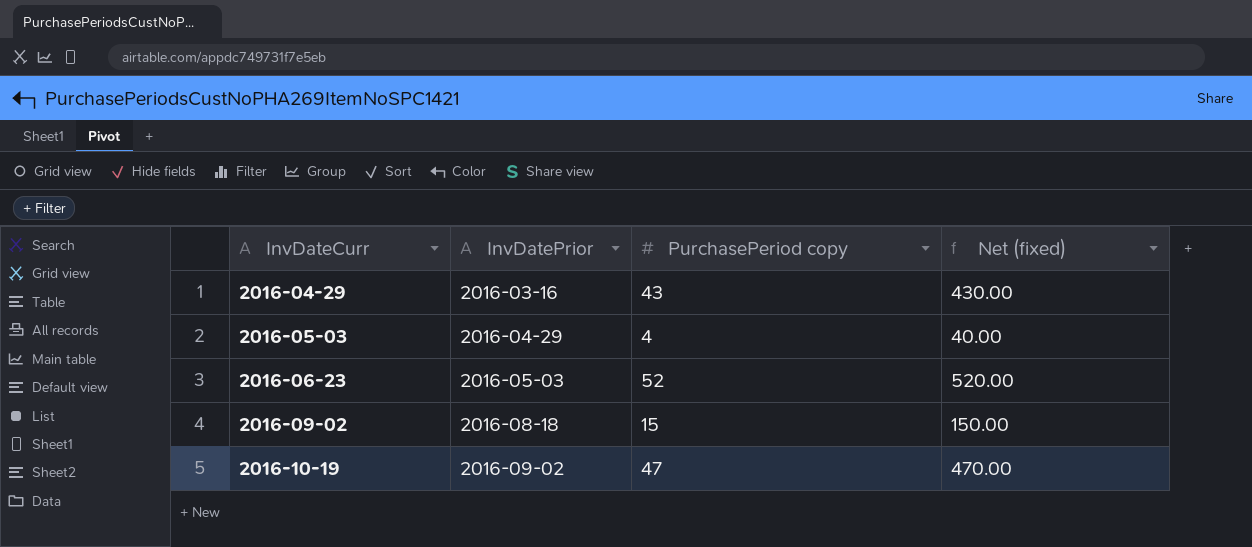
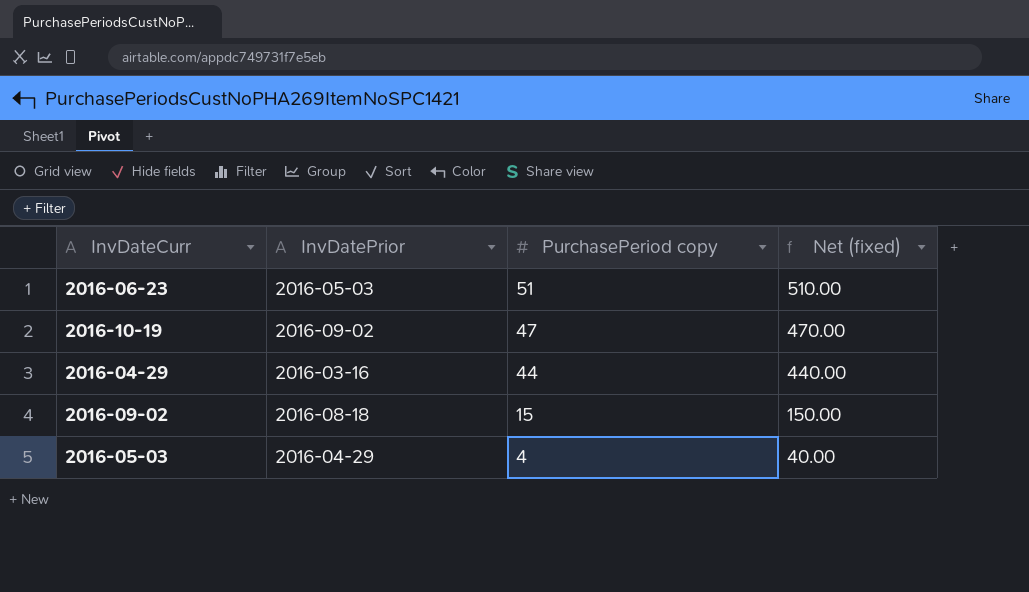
row order: InvDateCurr ascending -> PurchasePeriod copy descending
2016-06-23 | PurchasePeriod copy: 52 -> 51
2016-06-23 | Net (fixed): 520.00 -> 510.00
2016-04-29 | PurchasePeriod copy: 43 -> 44
2016-04-29 | Net (fixed): 430.00 -> 440.00

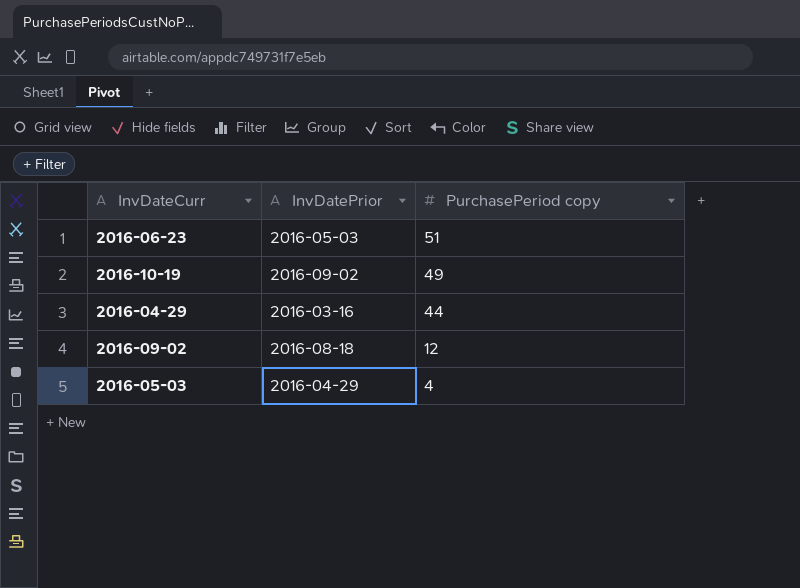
column Net (fixed) | formula: [PurchasePeriod copy] * 10 -> none
2016-10-19 | PurchasePeriod copy: 47 -> 49
2016-09-02 | PurchasePeriod copy: 15 -> 12

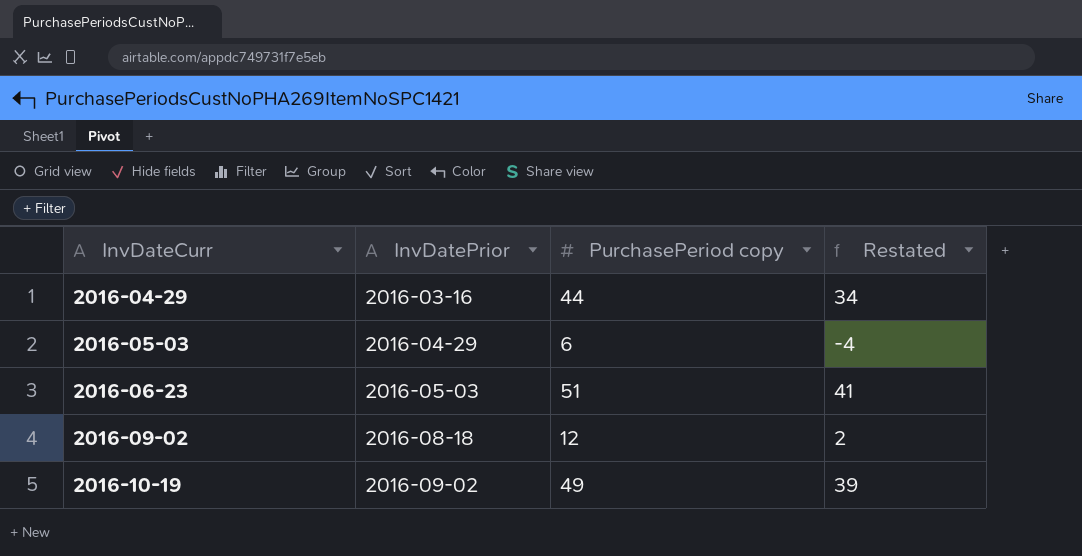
row order: PurchasePeriod copy descending -> InvDateCurr ascending
column Restated | formula: none -> [PurchasePeriod copy] - 10
2016-05-03 | PurchasePeriod copy: 4 -> 6

